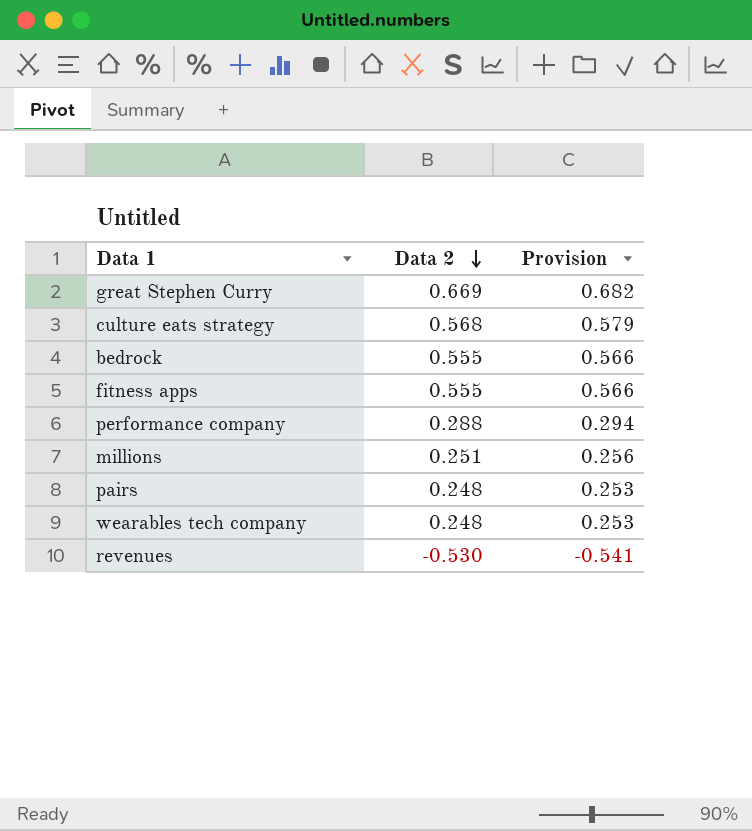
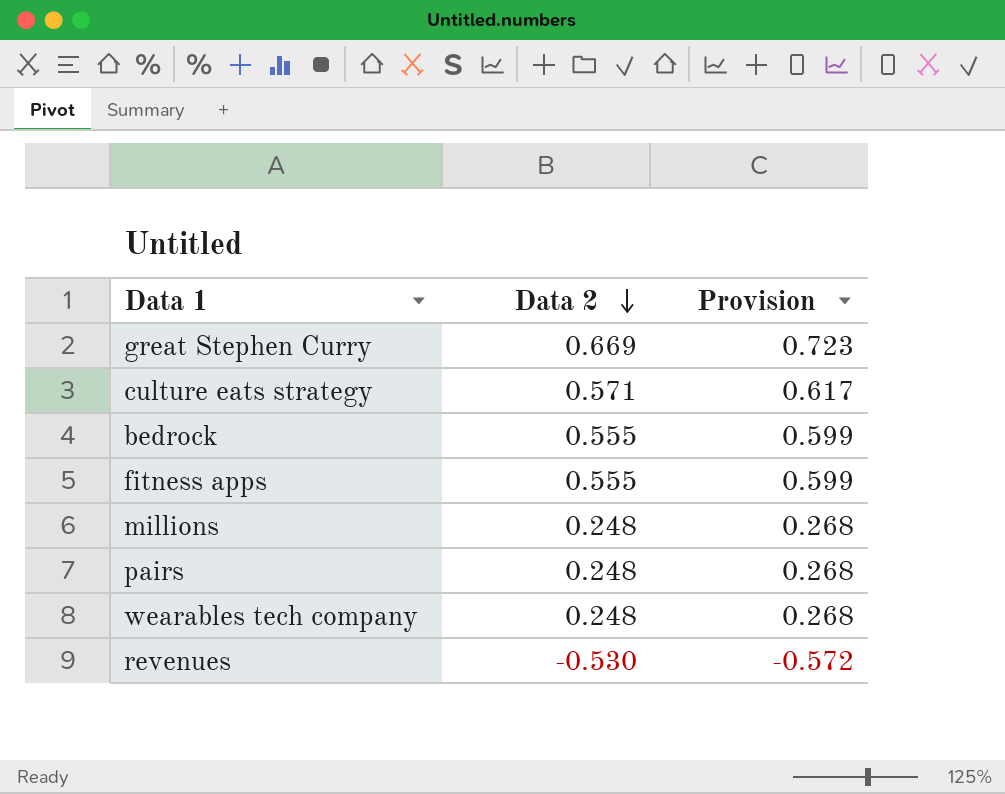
column Provision | formula: [Data 2] * 1.02 -> [Data 2] * 1.08
row performance company: 0.288 | 0.294 -> none
culture eats strategy | Data 2: 0.568 -> 0.571
millions | Data 2: 0.251 -> 0.248

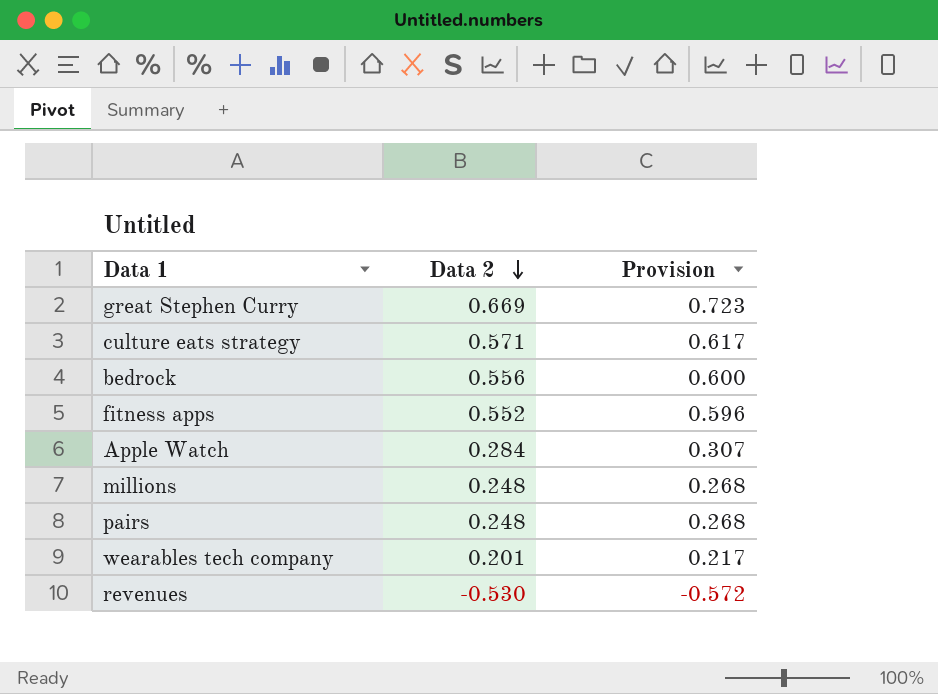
bedrock | Data 2: 0.555 -> 0.556
bedrock | Provision: 0.599 -> 0.600
fitness apps | Data 2: 0.555 -> 0.552
fitness apps | Provision: 0.599 -> 0.596
row Apple Watch: none -> 0.284 | 0.307
wearables tech company | Data 2: 0.248 -> 0.201
wearables tech company | Provision: 0.268 -> 0.217

